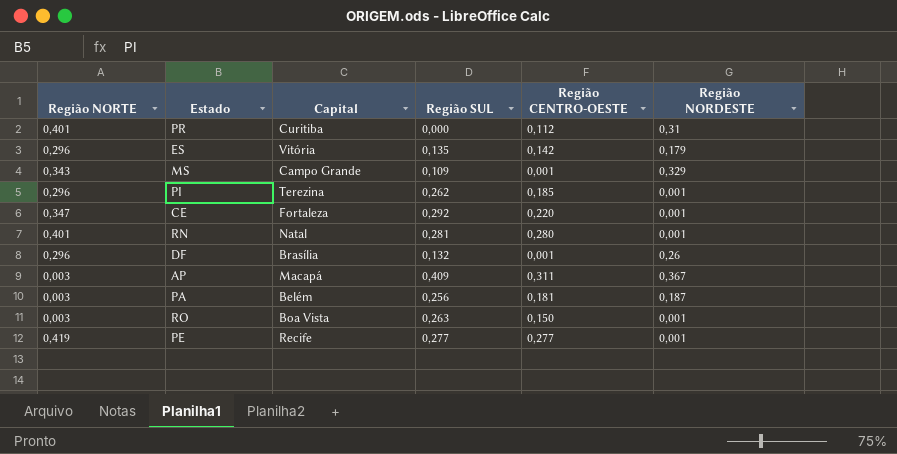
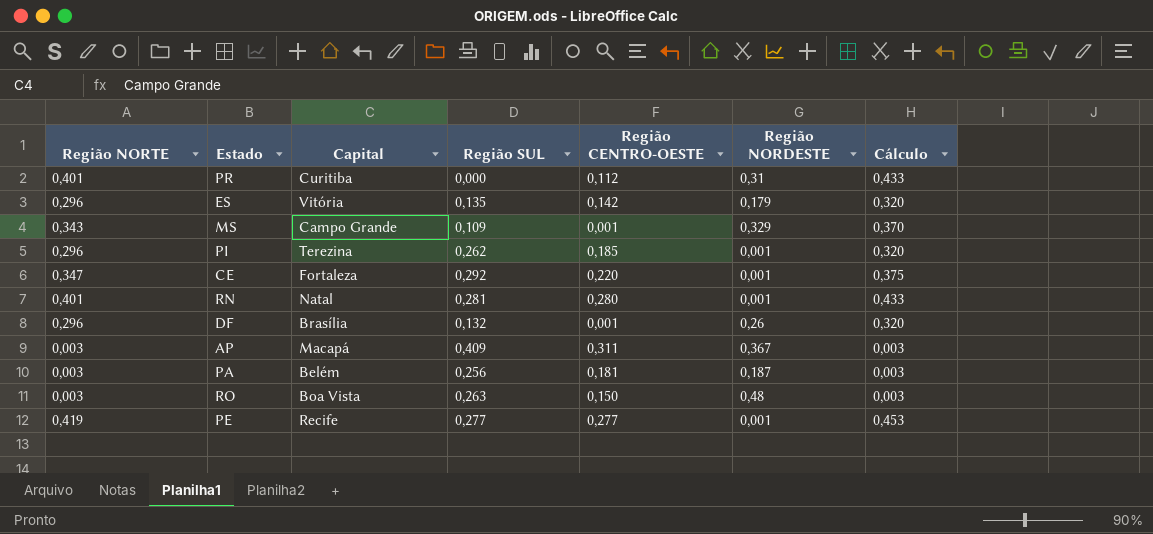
column Cálculo | formula: none -> [Região NORTE] * 1,08
RO | Região NORDESTE: 0,001 -> 0,48

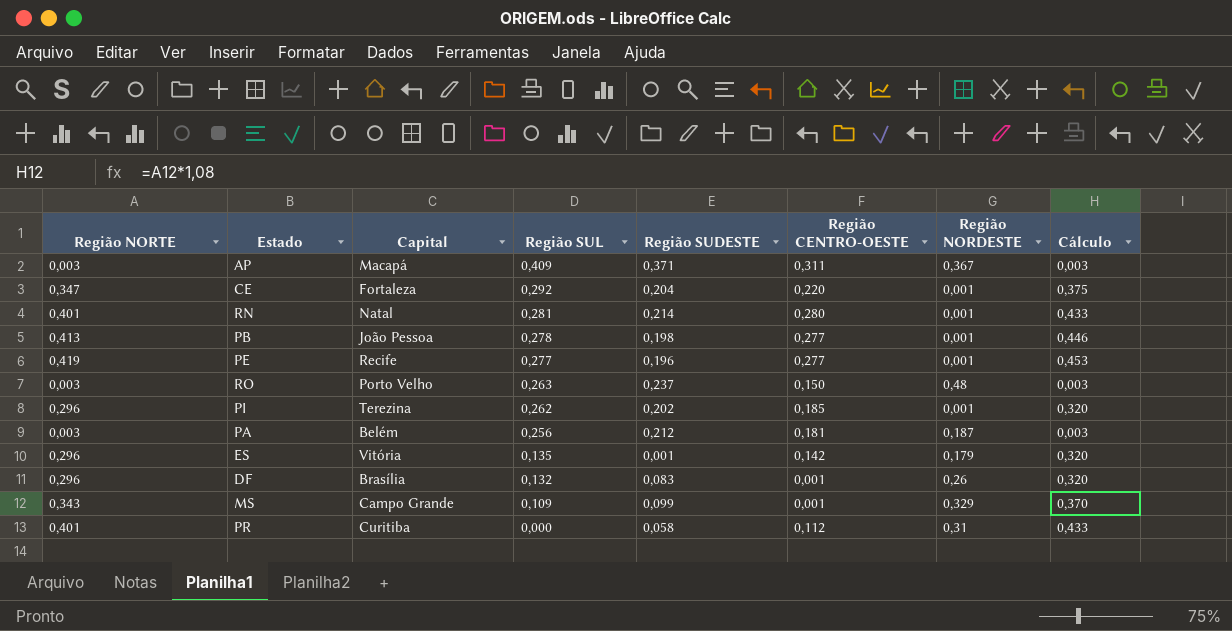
row order: none -> Região SUL descending
column Região SUDESTE | position: none -> 5
row PB: none -> 0,413 | João Pessoa | 0,278 | 0,198 | 0,277 | 0,001 | 0,446
RO | Capital: Boa Vista -> Porto Velho

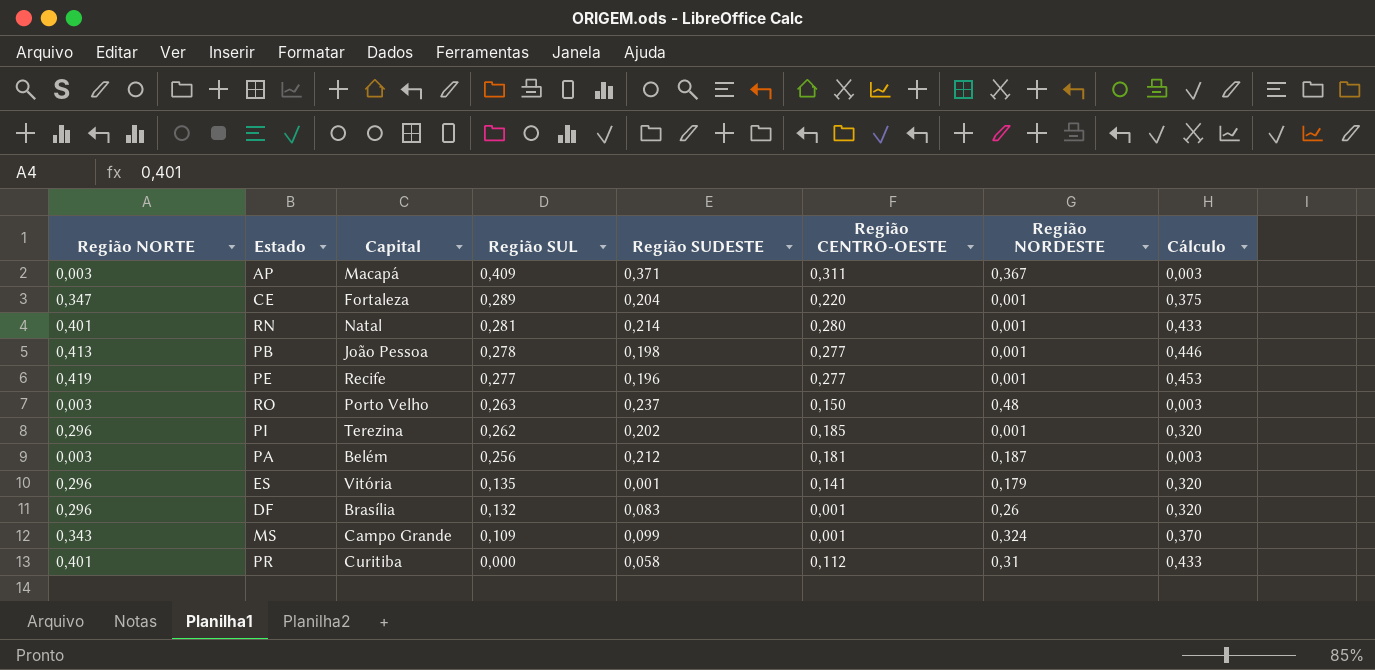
CE | Região SUL: 0,292 -> 0,289
ES | Região CENTRO-OESTE: 0,142 -> 0,141
MS | Região NORDESTE: 0,329 -> 0,324

